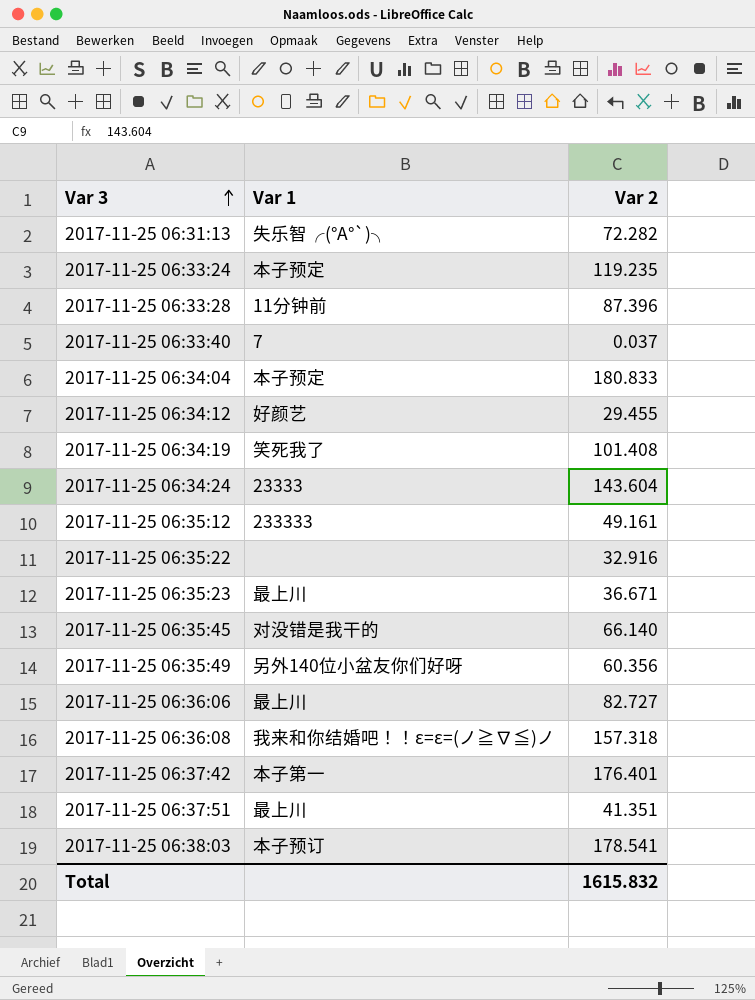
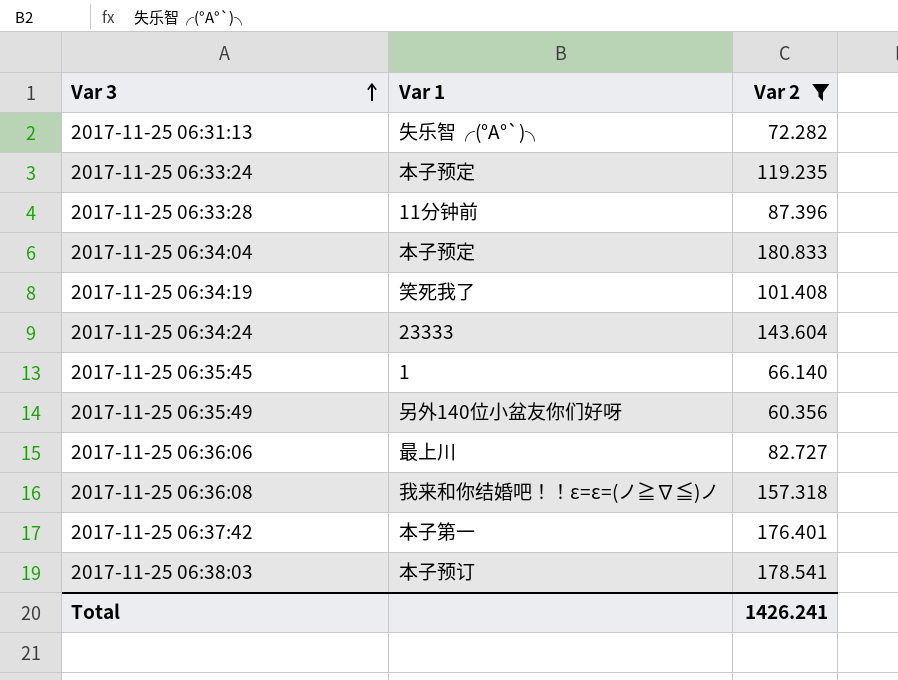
filter: none -> Var 2 >= 60.356
2017-11-25 06:35:45 | Var 1: 对没错是我干的 -> 1
Total | Var 2: 1615.832 -> 1426.241

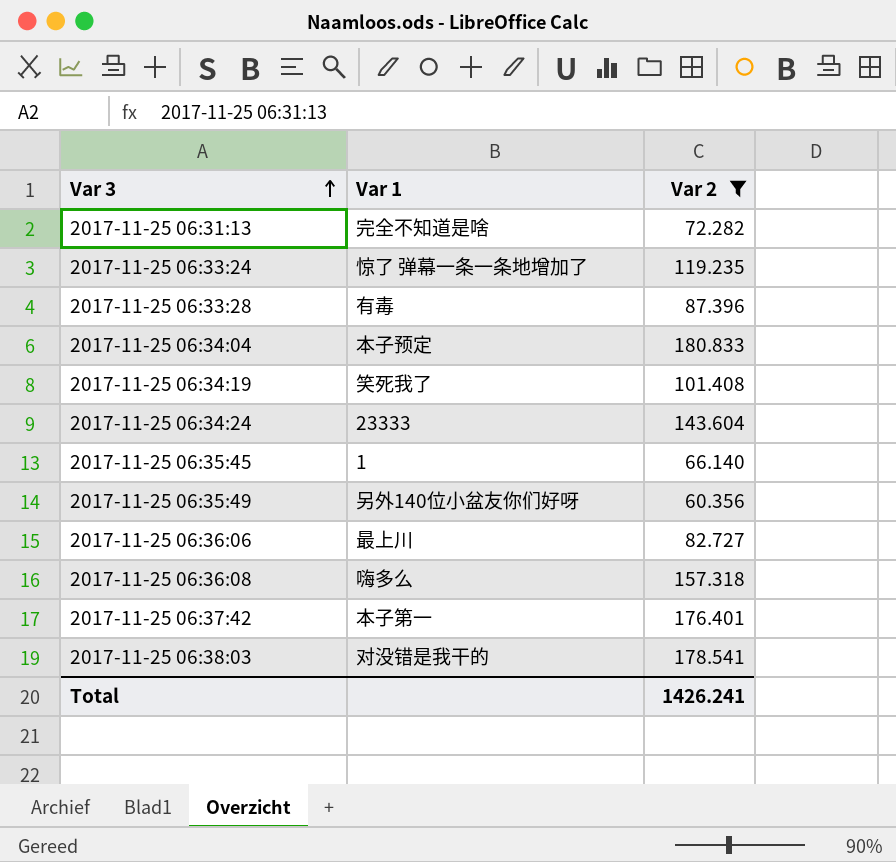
2017-11-25 06:31:13 | Var 1: 失乐智╭(°A°`)╮ -> 完全不知道是啥
2017-11-25 06:33:24 | Var 1: 本子预定 -> 惊了 弹幕一条一条地增加了
2017-11-25 06:33:28 | Var 1: 11分钟前 -> 有毒
2017-11-25 06:36:08 | Var 1: 我来和你结婚吧！！ε=ε=(ノ≧∇≦)ノ -> 嗨多么
2017-11-25 06:38:03 | Var 1: 本子预订 -> 对没错是我干的

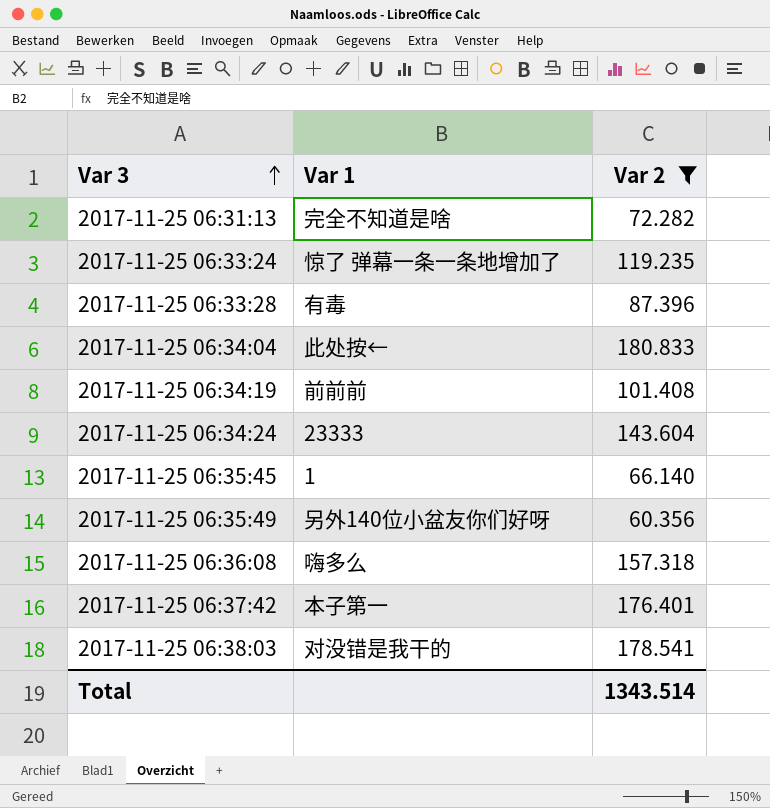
row 2017-11-25 06:36:06: 最上川 | 82.727 -> none
2017-11-25 06:34:04 | Var 1: 本子预定 -> 此处按←
2017-11-25 06:34:19 | Var 1: 笑死我了 -> 前前前
Total | Var 2: 1426.241 -> 1343.514

